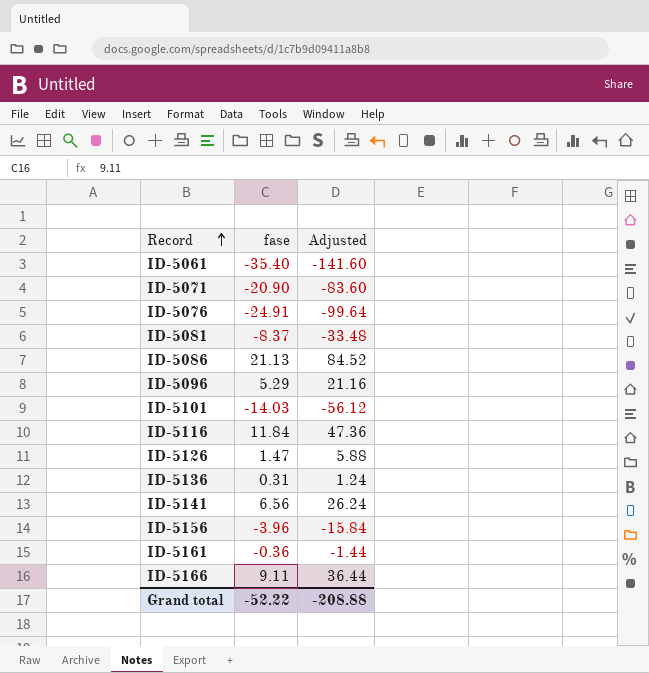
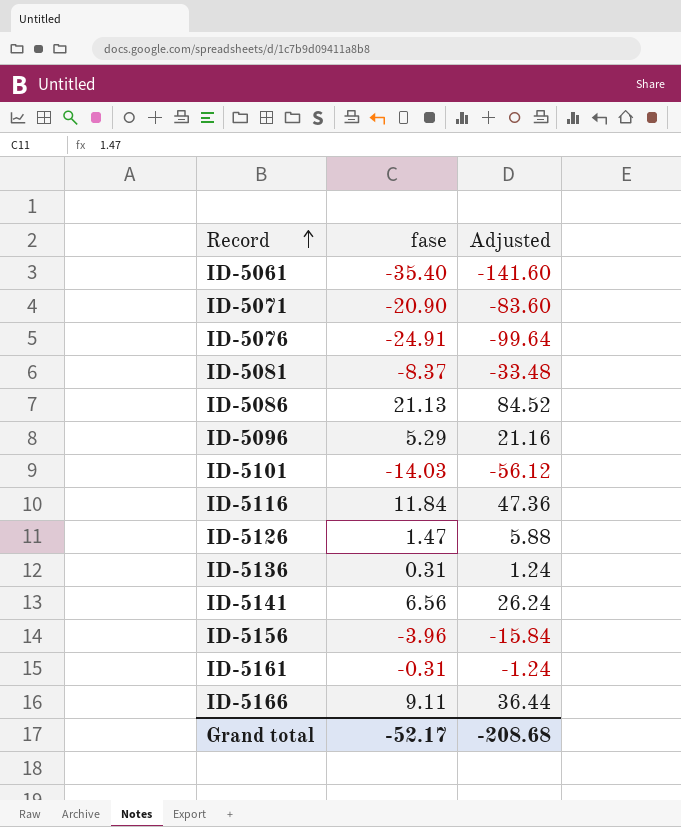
ID-5161 | fase: -0.36 -> -0.31
ID-5161 | Adjusted: -1.44 -> -1.24
Grand total | fase: -52.22 -> -52.17
Grand total | Adjusted: -208.88 -> -208.68

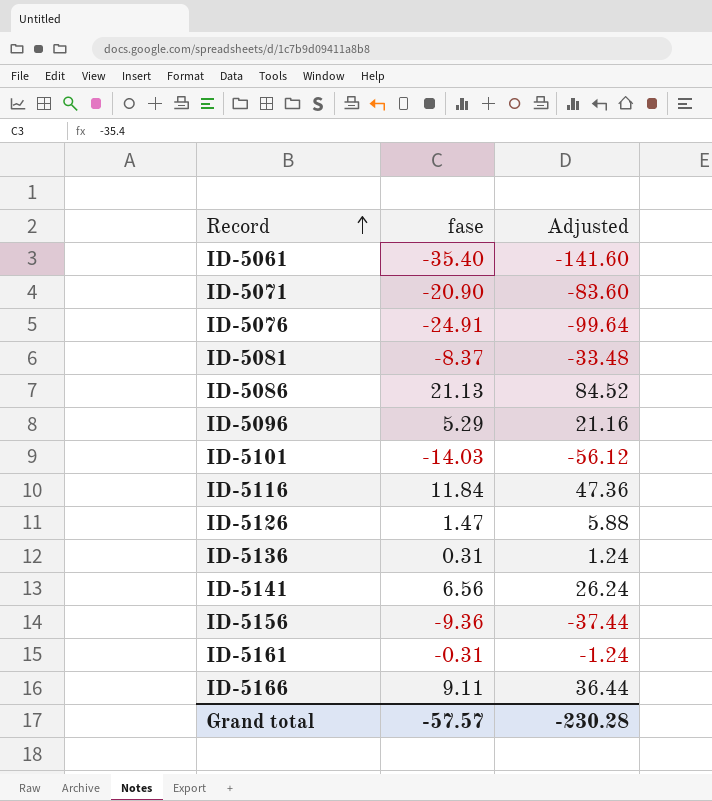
ID-5156 | fase: -3.96 -> -9.36
ID-5156 | Adjusted: -15.84 -> -37.44
Grand total | fase: -52.17 -> -57.57
Grand total | Adjusted: -208.68 -> -230.28

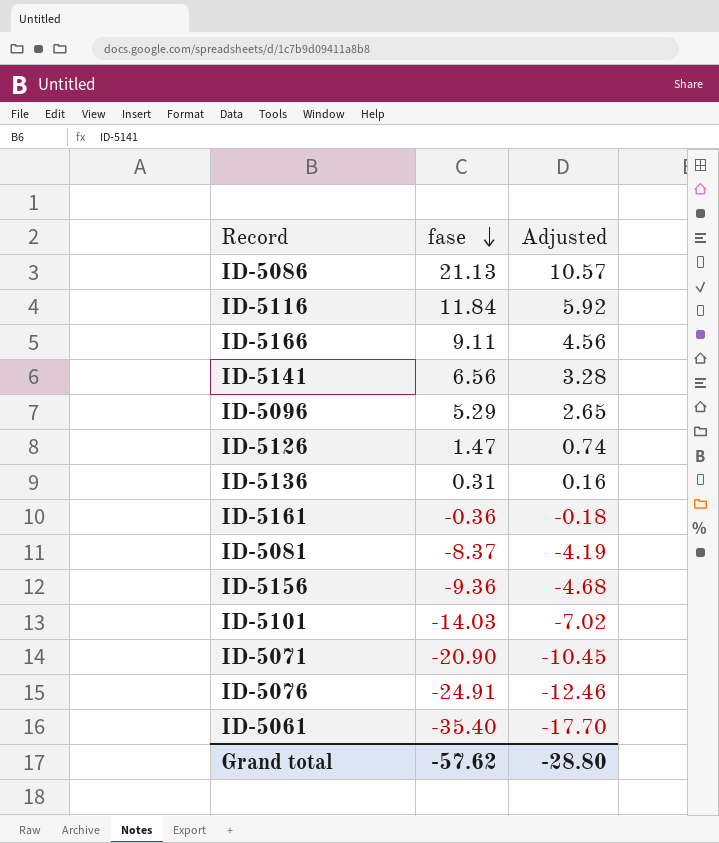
row order: Record ascending -> fase descending
column Adjusted | formula: [fase] * 4 -> [fase] * 0.5
ID-5161 | fase: -0.31 -> -0.36
Grand total | fase: -57.57 -> -57.62
Grand total | Adjusted: -230.28 -> -28.80

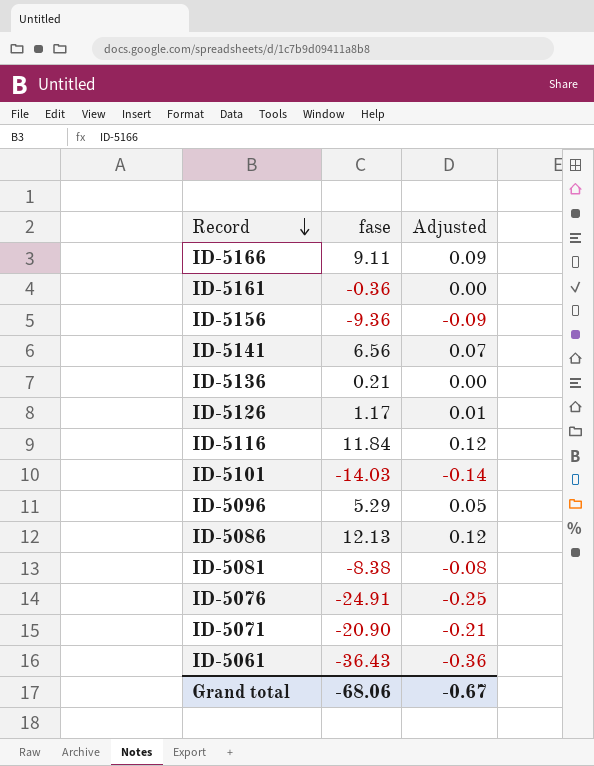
row order: fase descending -> Record descending
column Adjusted | formula: [fase] * 0.5 -> [fase] * 0.01
ID-5136 | fase: 0.31 -> 0.21
ID-5126 | fase: 1.47 -> 1.17
ID-5086 | fase: 21.13 -> 12.13
ID-5081 | fase: -8.37 -> -8.38
ID-5061 | fase: -35.40 -> -36.43
Grand total | fase: -57.62 -> -68.06
Grand total | Adjusted: -28.80 -> -0.67

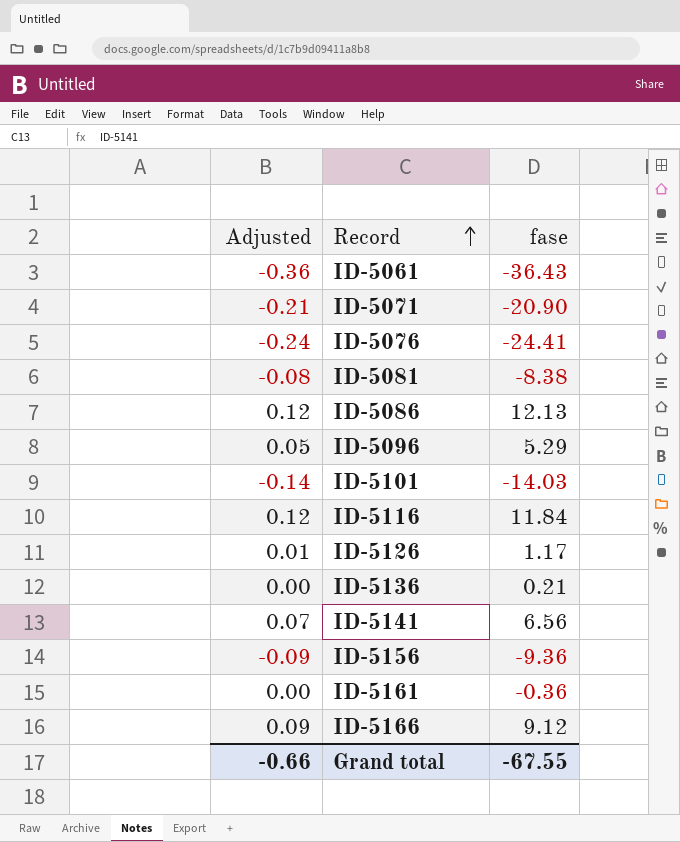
row order: Record descending -> Record ascending
column Adjusted | position: 3 -> 1
ID-5076 | Adjusted: -0.25 -> -0.24
ID-5076 | fase: -24.91 -> -24.41
ID-5166 | fase: 9.11 -> 9.12
Grand total | Adjusted: -0.67 -> -0.66
Grand total | fase: -68.06 -> -67.55

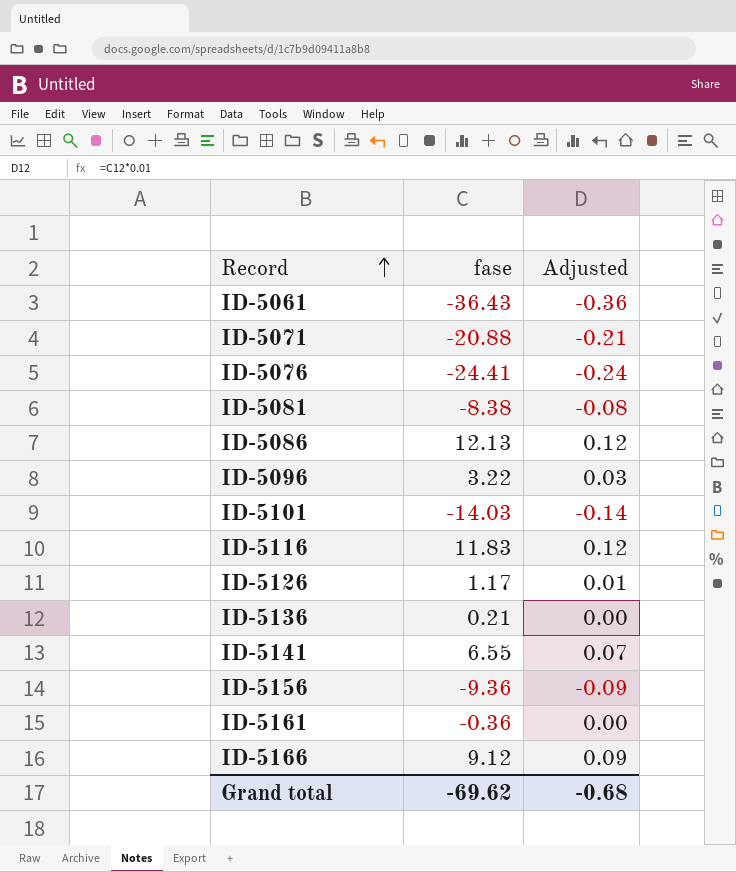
column Adjusted | position: 1 -> 3
ID-5071 | fase: -20.90 -> -20.88
ID-5096 | fase: 5.29 -> 3.22
ID-5096 | Adjusted: 0.05 -> 0.03
ID-5116 | fase: 11.84 -> 11.83
ID-5141 | fase: 6.56 -> 6.55
Grand total | fase: -67.55 -> -69.62
Grand total | Adjusted: -0.66 -> -0.68

